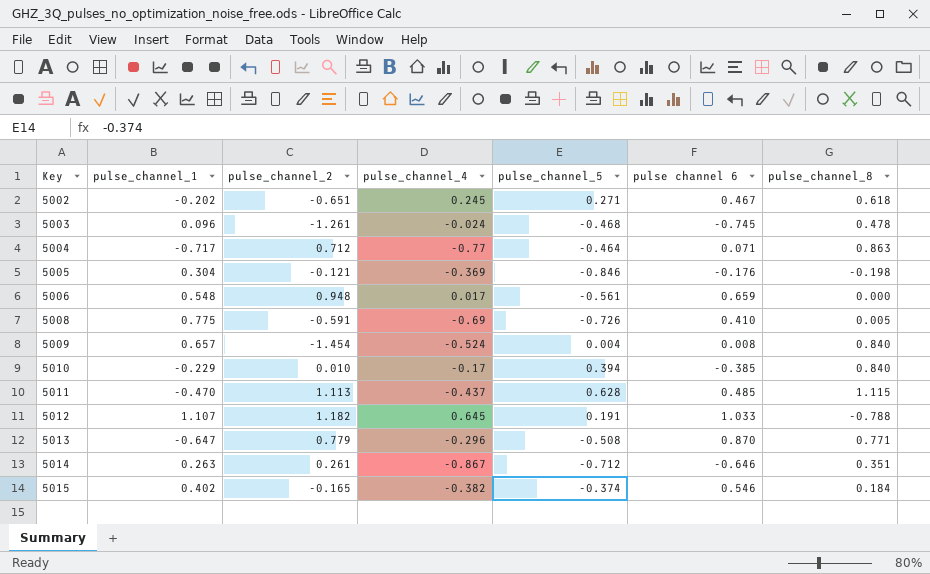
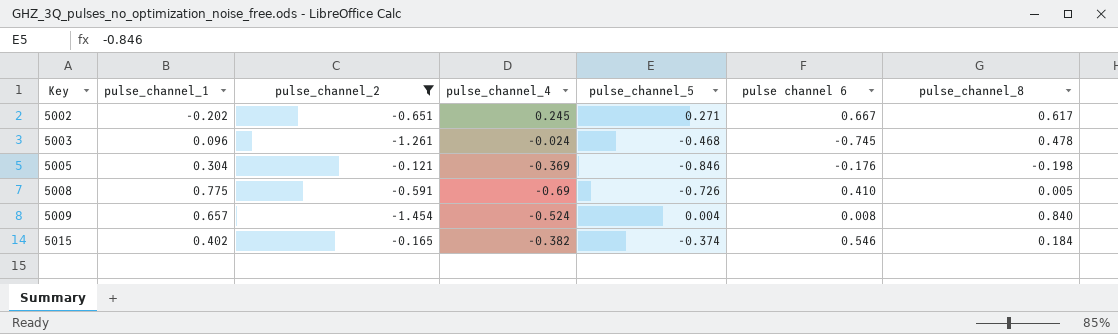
filter: none -> pulse_channel_2 <= -0.121
5002 | pulse channel 6: 0.467 -> 0.667
5002 | pulse_channel_8: 0.618 -> 0.617

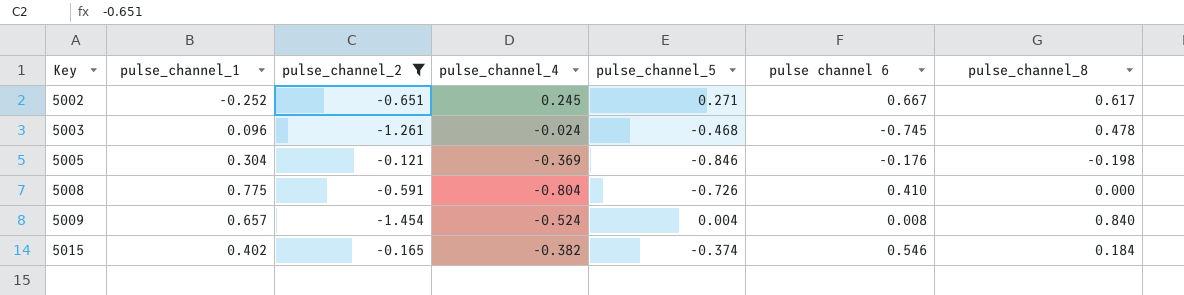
5002 | pulse_channel_1: -0.202 -> -0.252
5008 | pulse_channel_4: -0.69 -> -0.804
5008 | pulse_channel_8: 0.005 -> 0.000

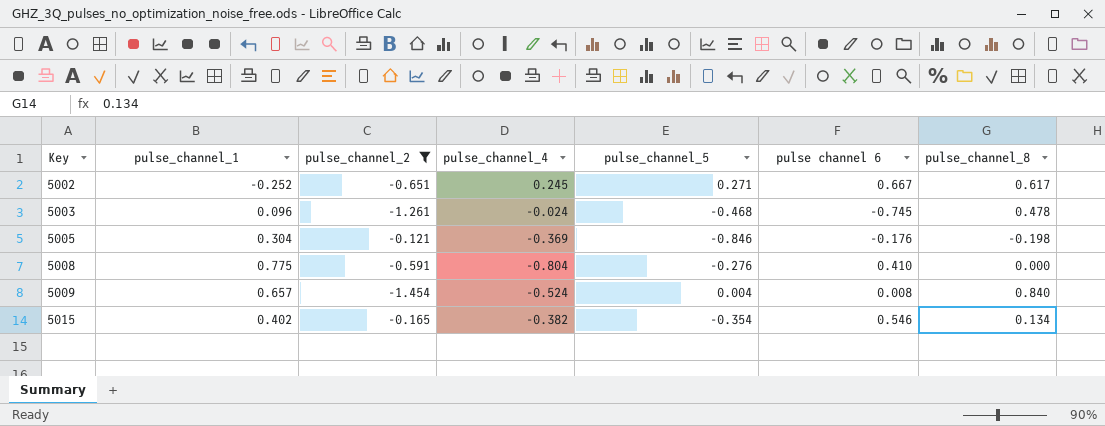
5008 | pulse_channel_5: -0.726 -> -0.276
5015 | pulse_channel_5: -0.374 -> -0.354
5015 | pulse_channel_8: 0.184 -> 0.134

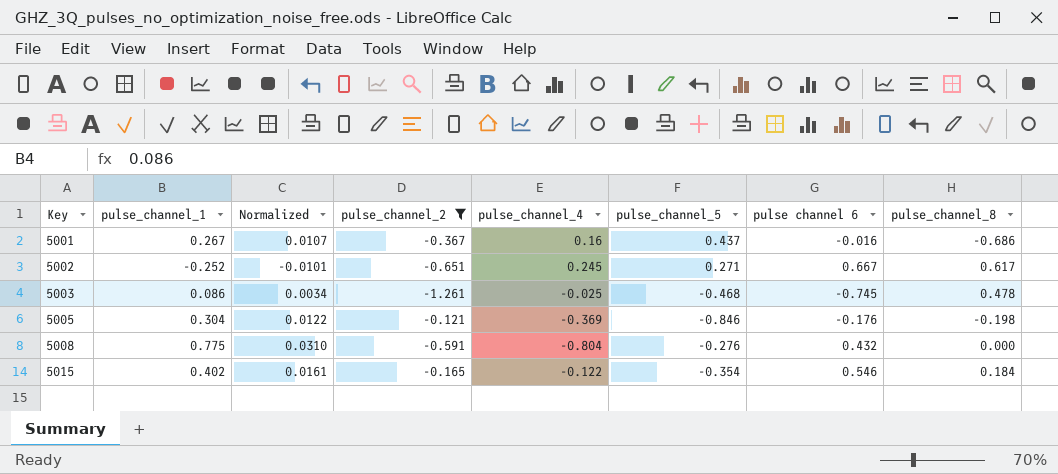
column Normalized | formula: none -> [pulse_channel_1] * 0.04
row 5009: 0.657 | -1.454 | -0.524 | 0.004 | 0.008 | 0.840 -> none
row 5001: none -> 0.267 | 0.0107 | -0.367 | 0.16 | 0.437 | -0.016 | -0.686
5003 | pulse_channel_1: 0.096 -> 0.086
5003 | pulse_channel_4: -0.024 -> -0.025
5008 | pulse channel 6: 0.410 -> 0.432
5015 | pulse_channel_4: -0.382 -> -0.122
5015 | pulse_channel_8: 0.134 -> 0.184

